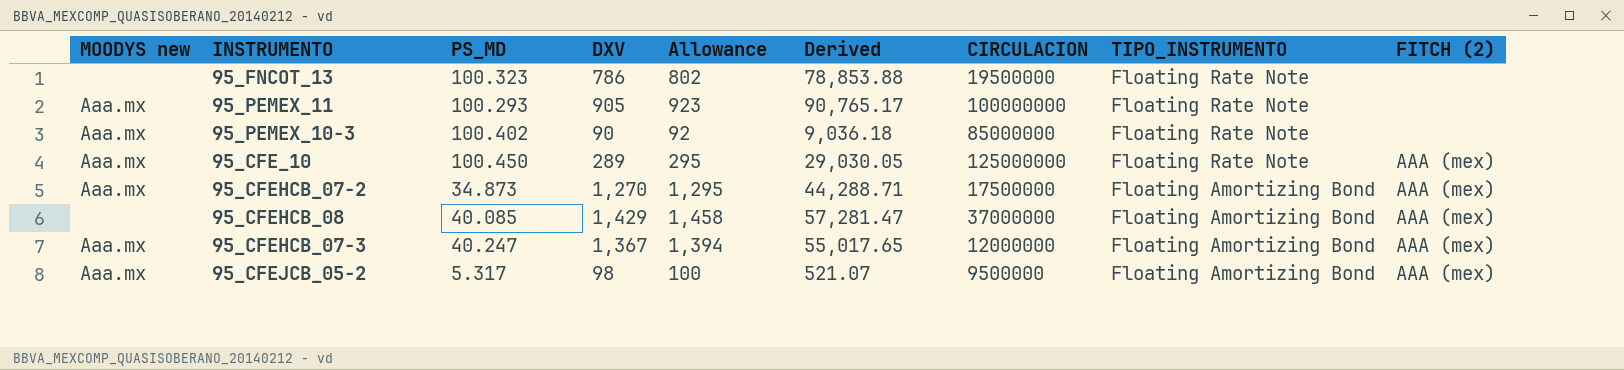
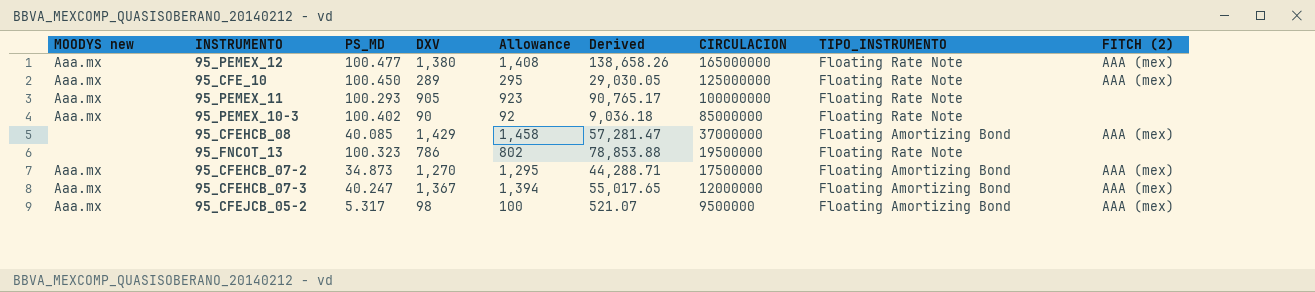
row order: TIPO_INSTRUMENTO descending -> CIRCULACION descending
row 95_PEMEX_12: none -> Aaa.mx | 100.477 | 1,380 | 1,408 | 138,658.26 | 165000000 | Floating Rate Note | AAA (mex)

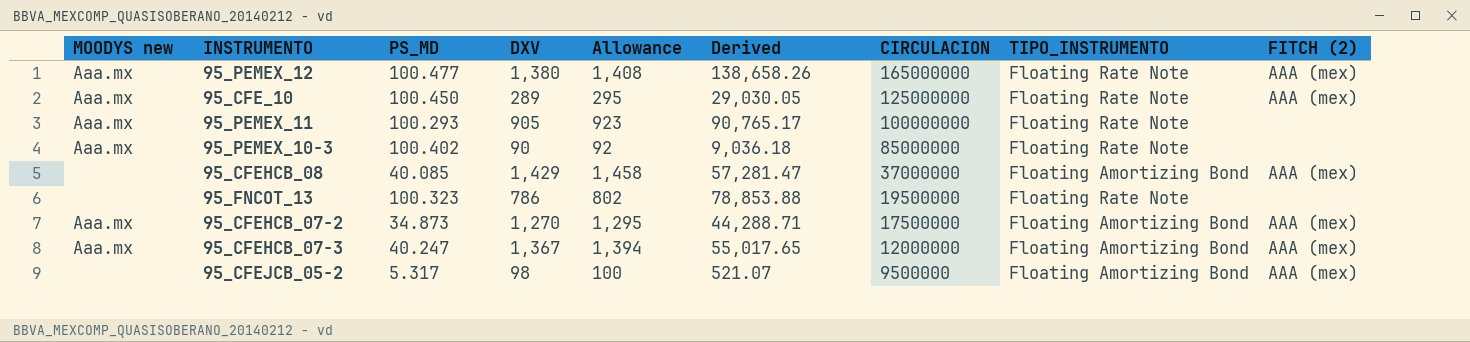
95_CFEJCB_05-2 | MOODYS new: Aaa.mx -> none

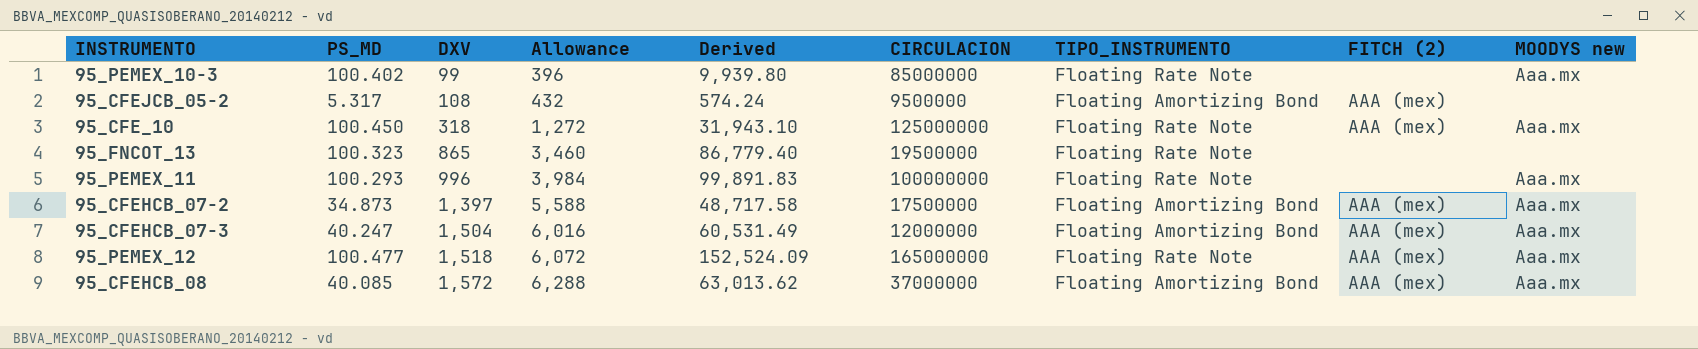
row order: CIRCULACION descending -> DXV ascending
column Allowance | formula: [DXV] * 1.02 -> [DXV] * 4
column MOODYS new | position: 1 -> 9
95_PEMEX_10-3 | DXV: 90 -> 99
95_PEMEX_10-3 | Derived: 9,036.18 -> 9,939.80
95_CFEJCB_05-2 | DXV: 98 -> 108
95_CFEJCB_05-2 | Derived: 521.07 -> 574.24
95_CFE_10 | DXV: 289 -> 318
95_CFE_10 | Derived: 29,030.05 -> 31,943.10
95_FNCOT_13 | DXV: 786 -> 865
95_FNCOT_13 | Derived: 78,853.88 -> 86,779.40
95_PEMEX_11 | DXV: 905 -> 996
95_PEMEX_11 | Derived: 90,765.17 -> 99,891.83
95_CFEHCB_07-2 | DXV: 1,270 -> 1,397
95_CFEHCB_07-2 | Derived: 44,288.71 -> 48,717.58
95_CFEHCB_07-3 | DXV: 1,367 -> 1,504
95_CFEHCB_07-3 | Derived: 55,017.65 -> 60,531.49
95_PEMEX_12 | DXV: 1,380 -> 1,518
95_PEMEX_12 | Derived: 138,658.26 -> 152,524.09
95_CFEHCB_08 | DXV: 1,429 -> 1,572
95_CFEHCB_08 | Derived: 57,281.47 -> 63,013.62
95_CFEHCB_08 | MOODYS new: none -> Aaa.mx

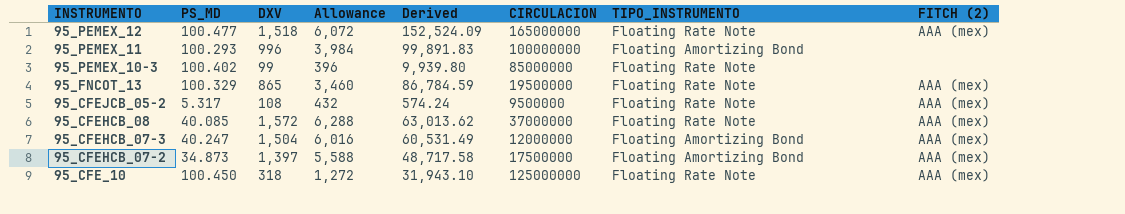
row order: DXV ascending -> INSTRUMENTO descending
column MOODYS new | position: 9 -> none
95_PEMEX_11 | TIPO_INSTRUMENTO: Floating Rate Note -> Floating Amortizing Bond
95_FNCOT_13 | PS_MD: 100.323 -> 100.329
95_FNCOT_13 | Derived: 86,779.40 -> 86,784.59
95_FNCOT_13 | FITCH (2): none -> AAA (mex)
95_CFEJCB_05-2 | TIPO_INSTRUMENTO: Floating Amortizing Bond -> Floating Rate Note
95_CFEHCB_08 | TIPO_INSTRUMENTO: Floating Amortizing Bond -> Floating Rate Note

